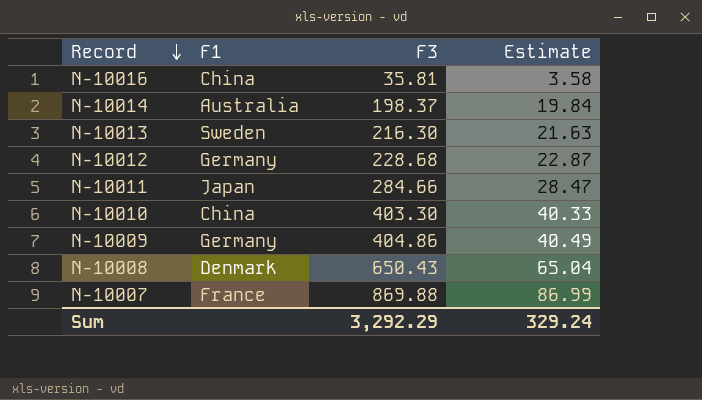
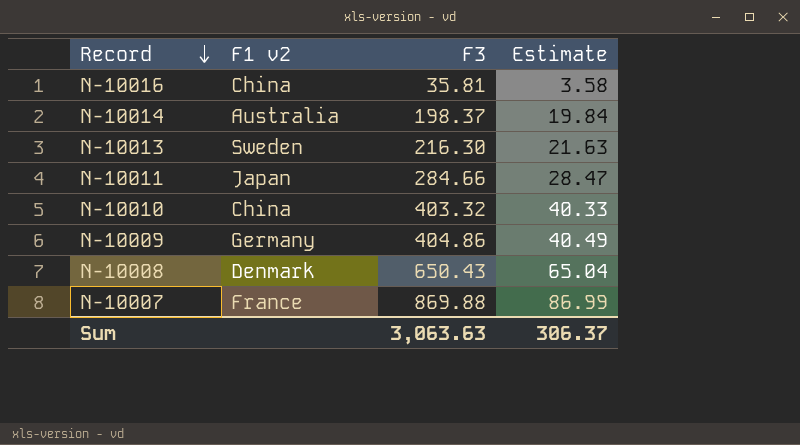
column name: F1 -> F1 v2
row N-10012: Germany | 228.68 | 22.87 -> none
N-10010 | F3: 403.30 -> 403.32
Sum | F3: 3,292.29 -> 3,063.63
Sum | Estimate: 329.24 -> 306.37

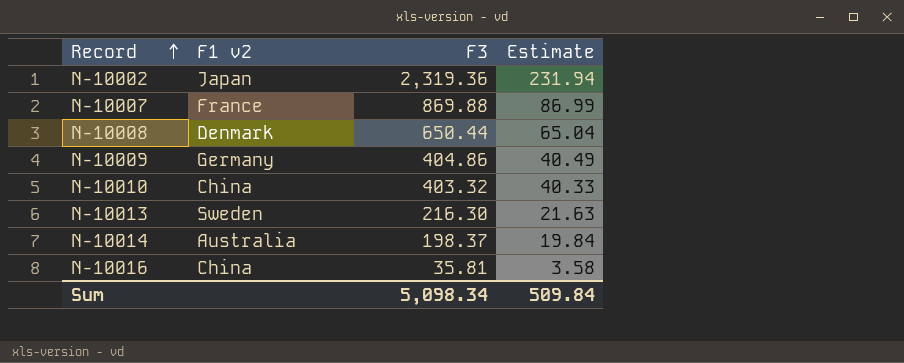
row order: Record descending -> Record ascending
row N-10011: Japan | 284.66 | 28.47 -> none
row N-10002: none -> Japan | 2,319.36 | 231.94
N-10008 | F3: 650.43 -> 650.44
Sum | F3: 3,063.63 -> 5,098.34
Sum | Estimate: 306.37 -> 509.84

